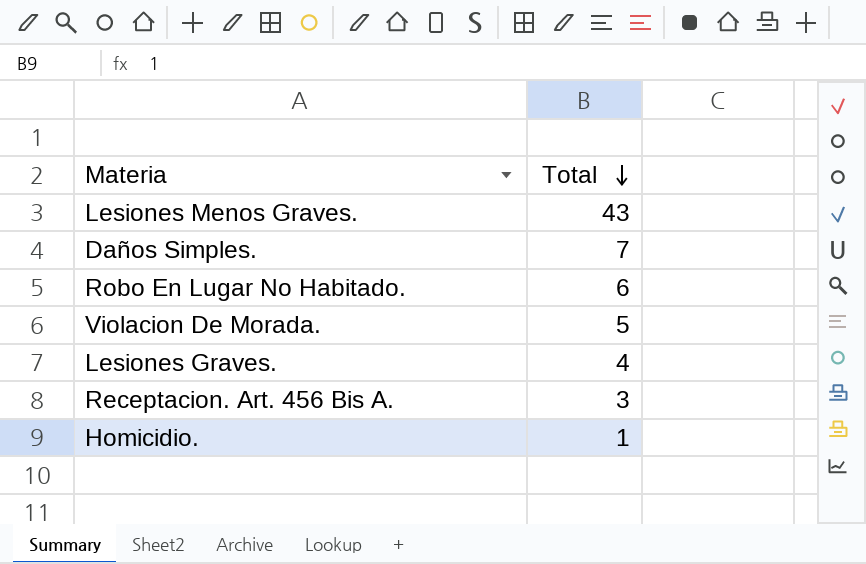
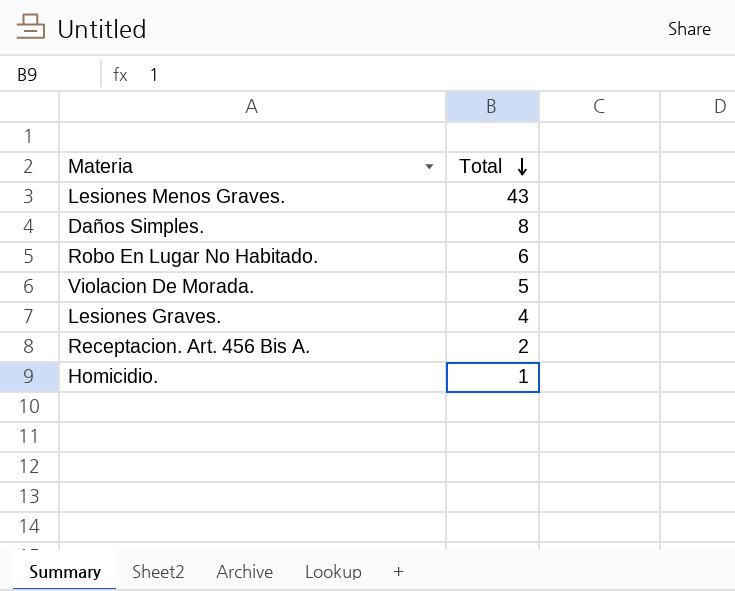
Daños Simples. | Total: 7 -> 8
Receptacion. Art. 456 Bis A. | Total: 3 -> 2

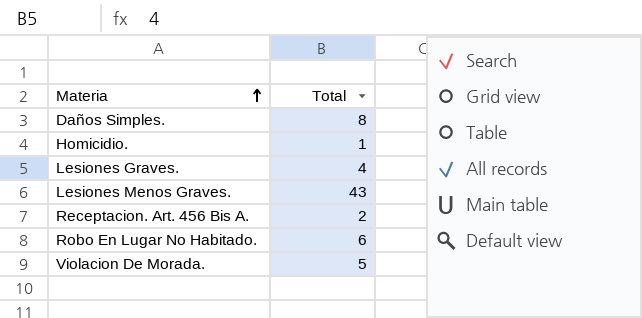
row order: Total descending -> Materia ascending

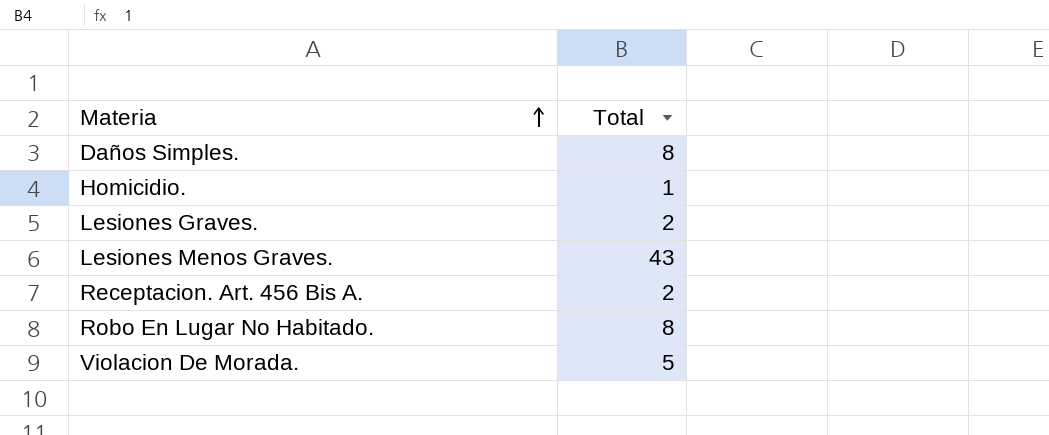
Lesiones Graves. | Total: 4 -> 2
Robo En Lugar No Habitado. | Total: 6 -> 8

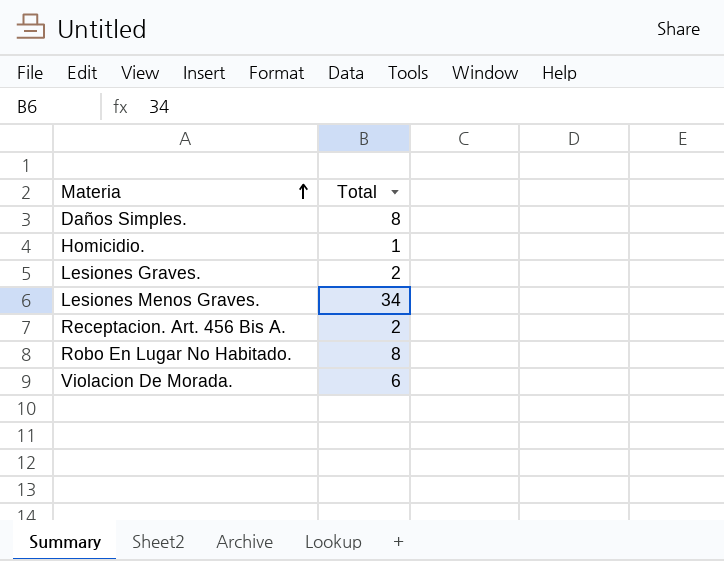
Lesiones Menos Graves. | Total: 43 -> 34
Violacion De Morada. | Total: 5 -> 6

